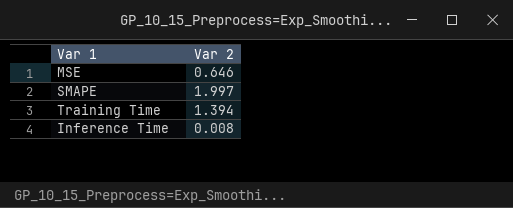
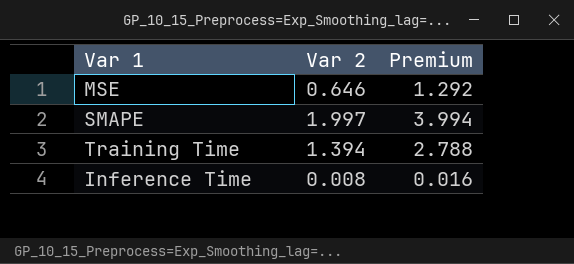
column Premium | formula: none -> [Var 2] * 2

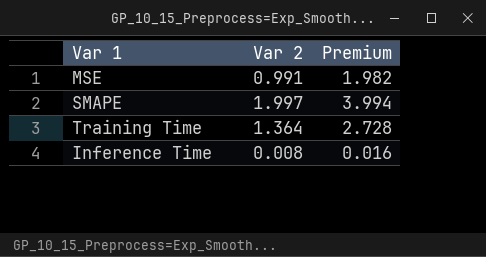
MSE | Var 2: 0.646 -> 0.991
MSE | Premium: 1.292 -> 1.982
Training Time | Var 2: 1.394 -> 1.364
Training Time | Premium: 2.788 -> 2.728

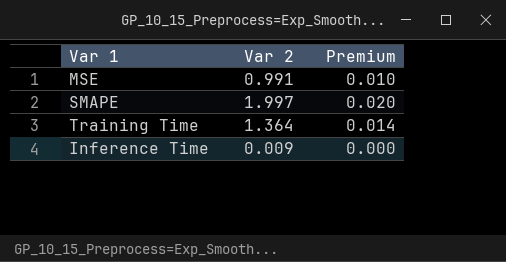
column Premium | formula: [Var 2] * 2 -> [Var 2] * 0.01
Inference Time | Var 2: 0.008 -> 0.009

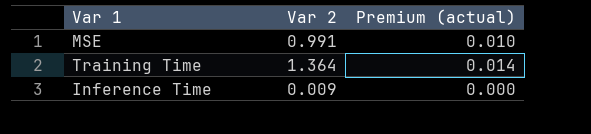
column name: Premium -> Premium (actual)
row SMAPE: 1.997 | 0.020 -> none

